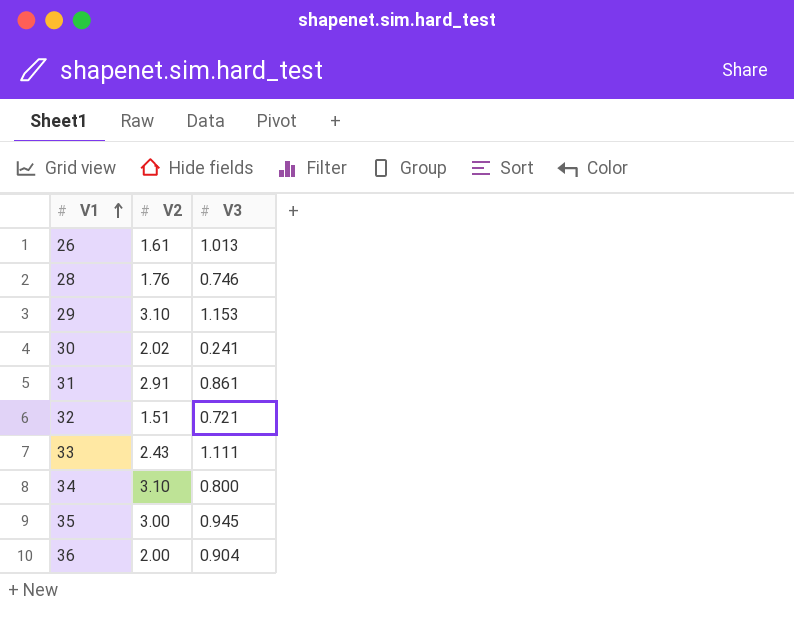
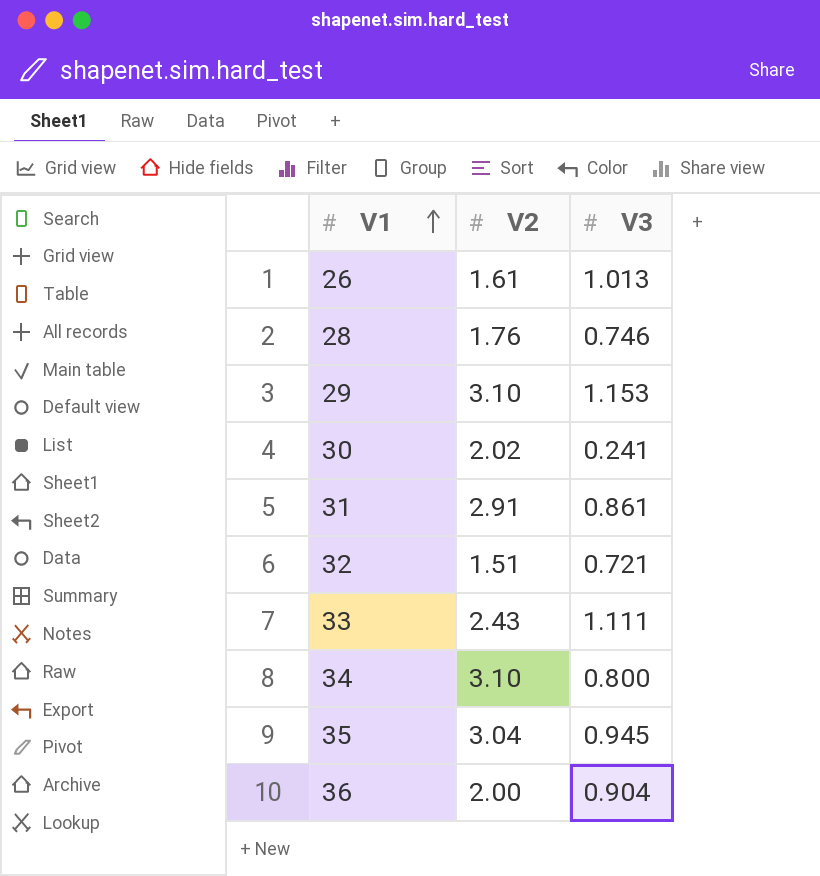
35 | V2: 3.00 -> 3.04

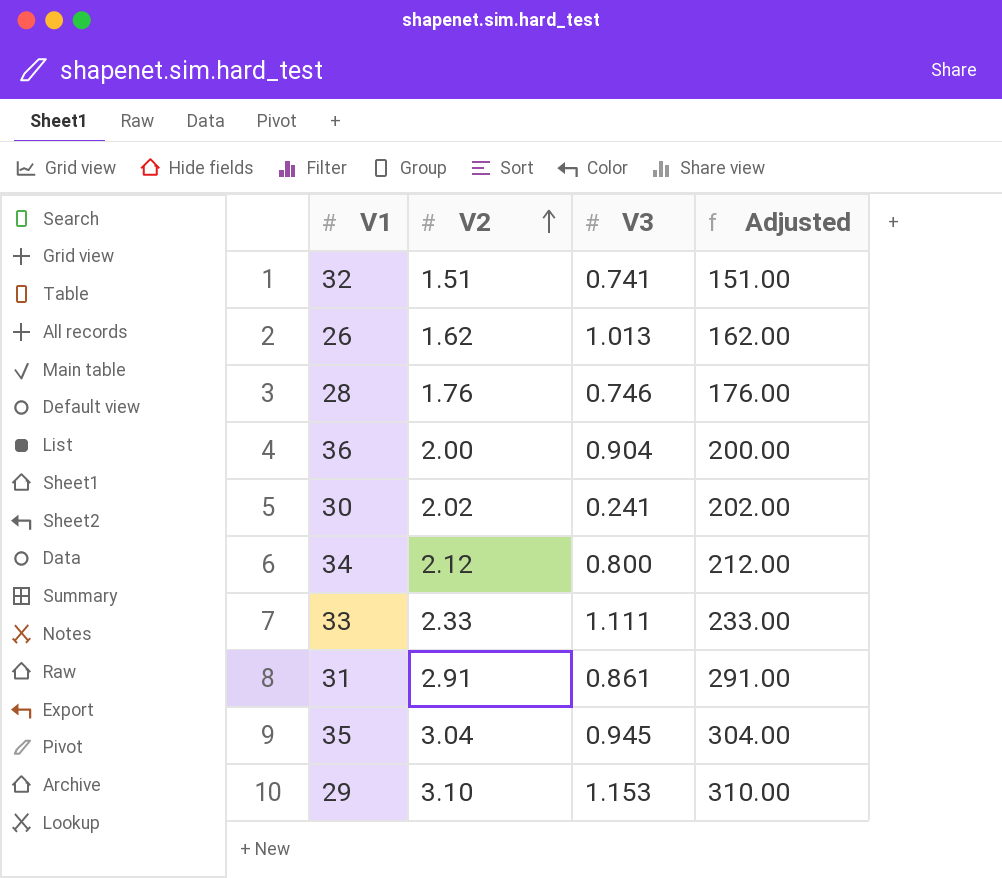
row order: V1 ascending -> V2 ascending
column Adjusted | formula: none -> [V2] * 100
32 | V3: 0.721 -> 0.741
26 | V2: 1.61 -> 1.62
34 | V2: 3.10 -> 2.12
33 | V2: 2.43 -> 2.33

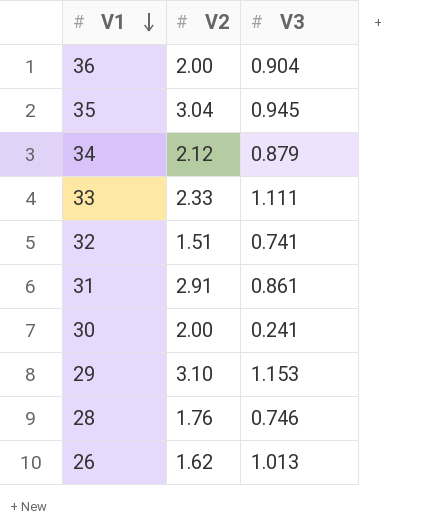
row order: V2 ascending -> V1 descending
column Adjusted | formula: [V2] * 100 -> none
34 | V3: 0.800 -> 0.879
30 | V2: 2.02 -> 2.00

